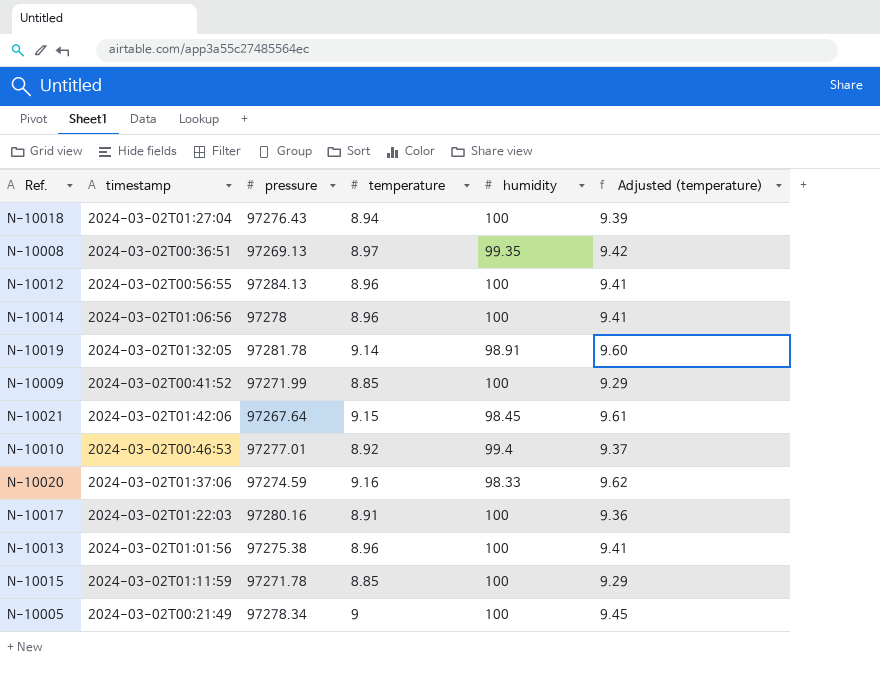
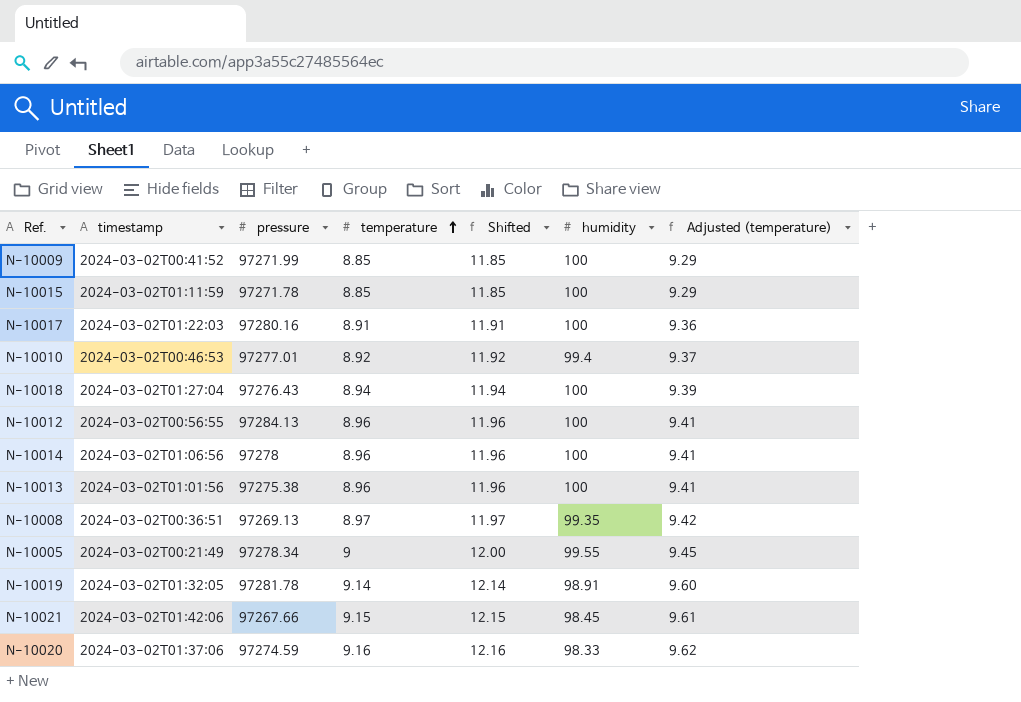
row order: none -> temperature ascending
column Shifted | formula: none -> [temperature] + 3
N-10005 | humidity: 100 -> 99.55
N-10021 | pressure: 97267.64 -> 97267.66

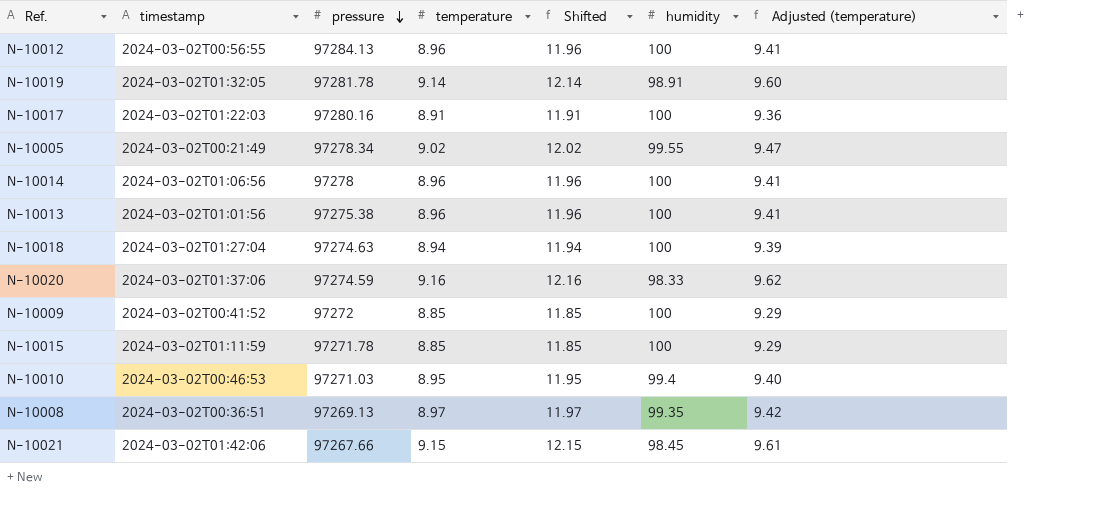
row order: temperature ascending -> pressure descending
N-10005 | temperature: 9 -> 9.02
N-10005 | Shifted: 12.00 -> 12.02
N-10005 | Adjusted (temperature): 9.45 -> 9.47
N-10018 | pressure: 97276.43 -> 97274.63
N-10009 | pressure: 97271.99 -> 97272
N-10010 | pressure: 97277.01 -> 97271.03
N-10010 | temperature: 8.92 -> 8.95
N-10010 | Shifted: 11.92 -> 11.95
N-10010 | Adjusted (temperature): 9.37 -> 9.40

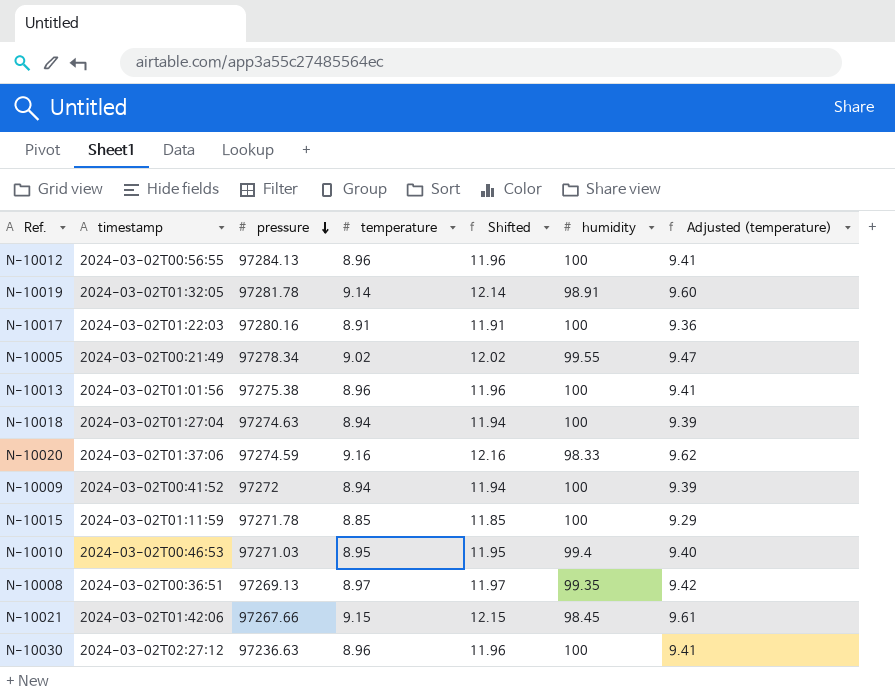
row N-10014: 2024-03-02T01:06:56 | 97278 | 8.96 | 11.96 | 100 | 9.41 -> none
N-10009 | temperature: 8.85 -> 8.94
N-10009 | Shifted: 11.85 -> 11.94
N-10009 | Adjusted (temperature): 9.29 -> 9.39
row N-10030: none -> 2024-03-02T02:27:12 | 97236.63 | 8.96 | 11.96 | 100 | 9.41

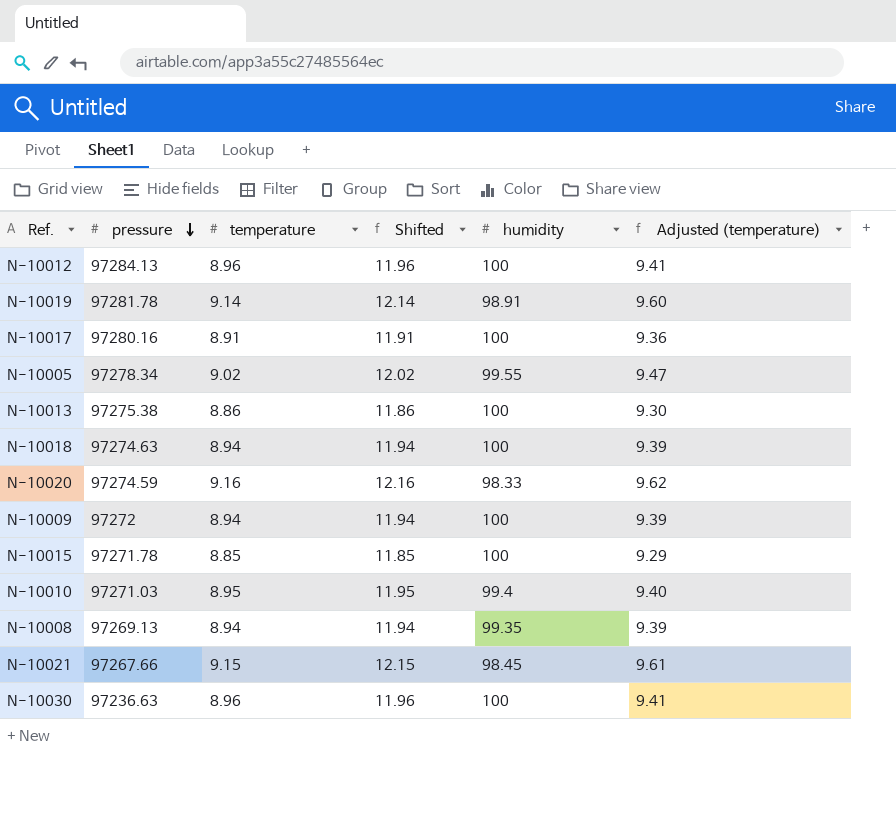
column timestamp | position: 2 -> none
N-10013 | temperature: 8.96 -> 8.86
N-10013 | Shifted: 11.96 -> 11.86
N-10013 | Adjusted (temperature): 9.41 -> 9.30
N-10008 | temperature: 8.97 -> 8.94
N-10008 | Shifted: 11.97 -> 11.94
N-10008 | Adjusted (temperature): 9.42 -> 9.39

